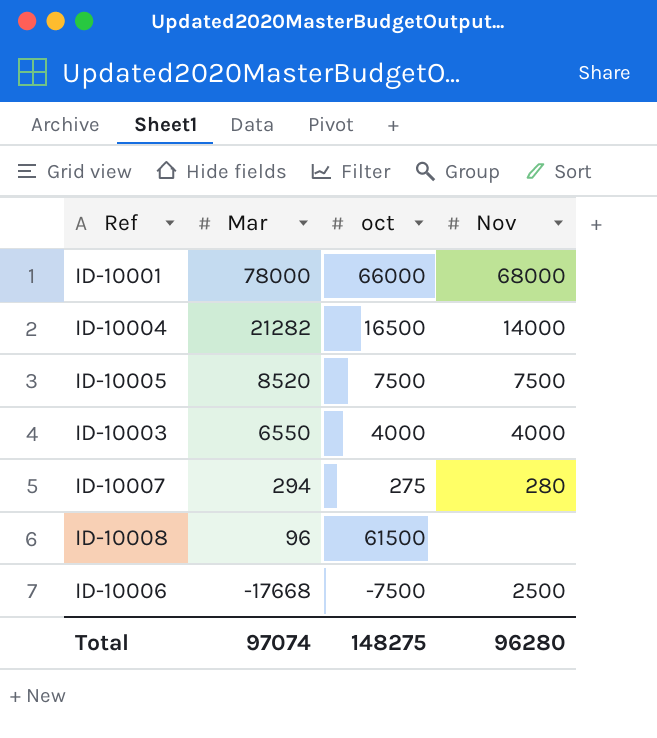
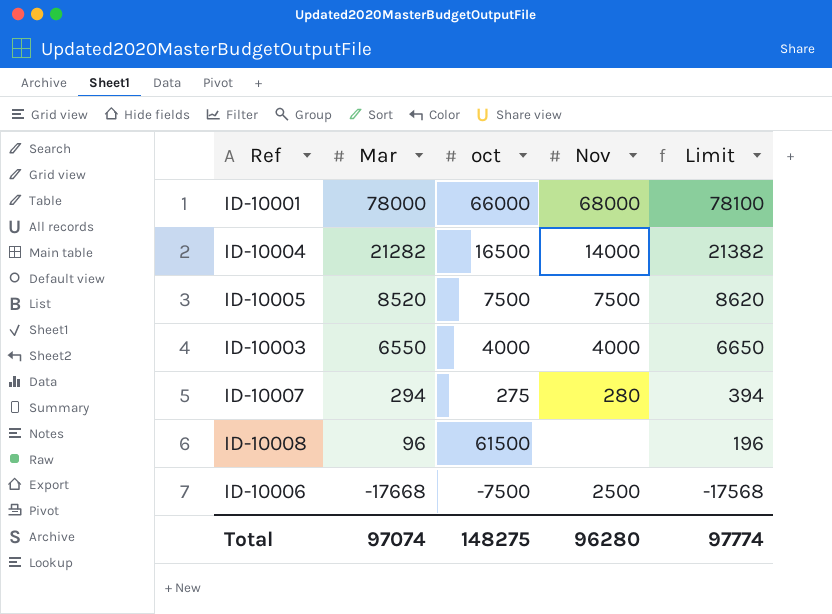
column Limit | formula: none -> [Mar] + 100

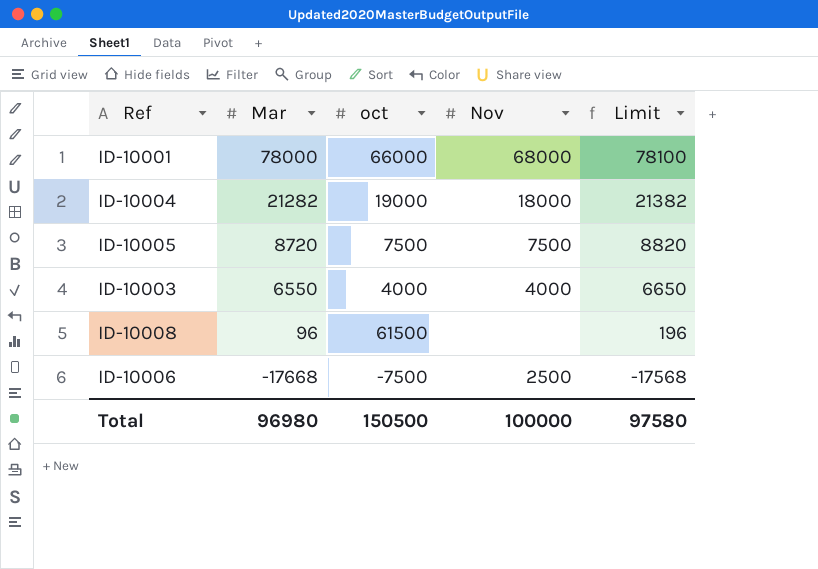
row ID-10007: 294 | 275 | 280 | 394 -> none
ID-10004 | oct: 16500 -> 19000
ID-10004 | Nov: 14000 -> 18000
ID-10005 | Mar: 8520 -> 8720
ID-10005 | Limit: 8620 -> 8820
Total | Mar: 97074 -> 96980
Total | oct: 148275 -> 150500
Total | Nov: 96280 -> 100000
Total | Limit: 97774 -> 97580

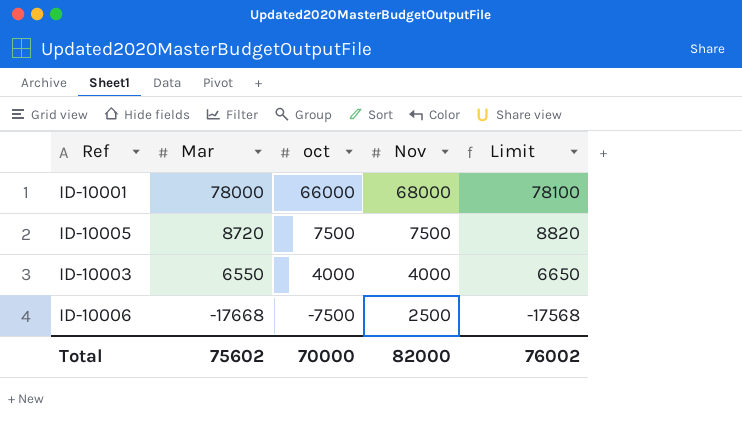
row ID-10004: 21282 | 19000 | 18000 | 21382 -> none
row ID-10008: 96 | 61500 | none | 196 -> none
Total | Mar: 96980 -> 75602
Total | oct: 150500 -> 70000
Total | Nov: 100000 -> 82000
Total | Limit: 97580 -> 76002

